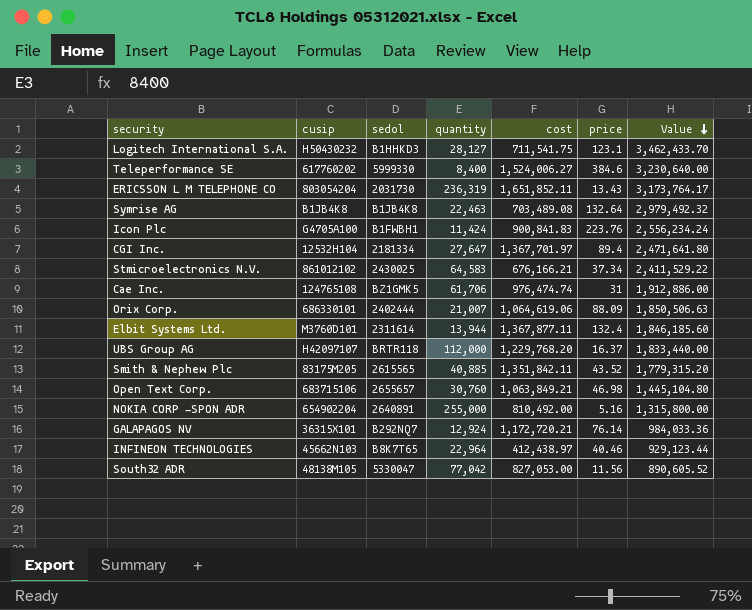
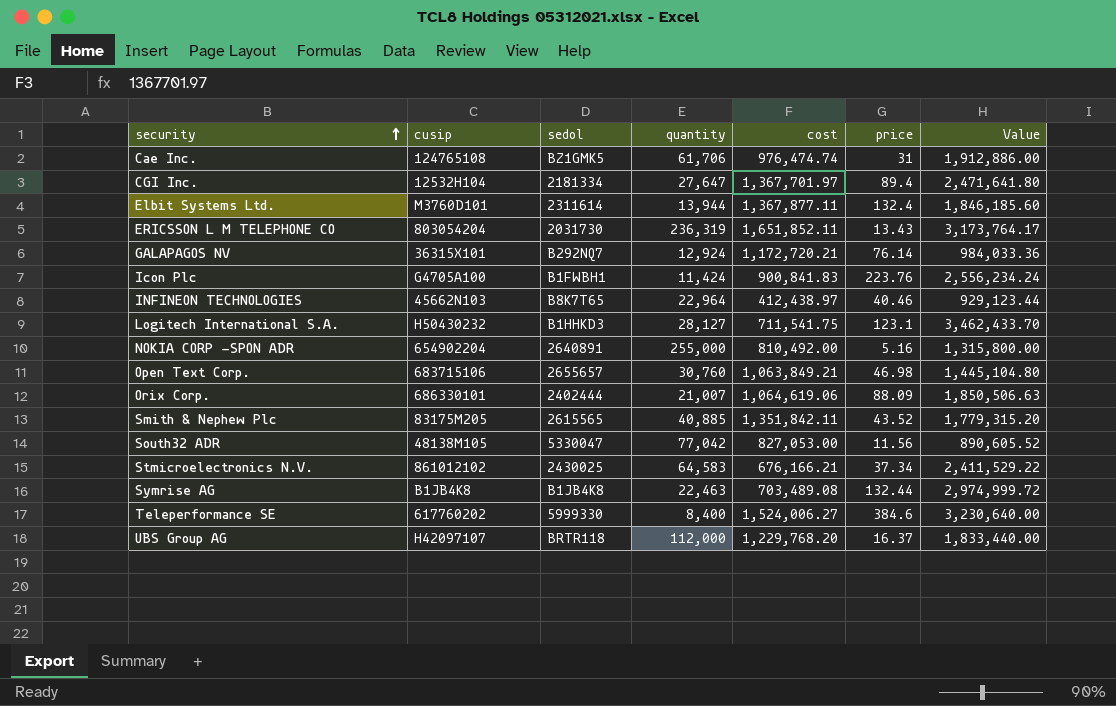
row order: Value descending -> security ascending
Symrise AG | price: 132.64 -> 132.44
Symrise AG | Value: 2,979,492.32 -> 2,974,999.72

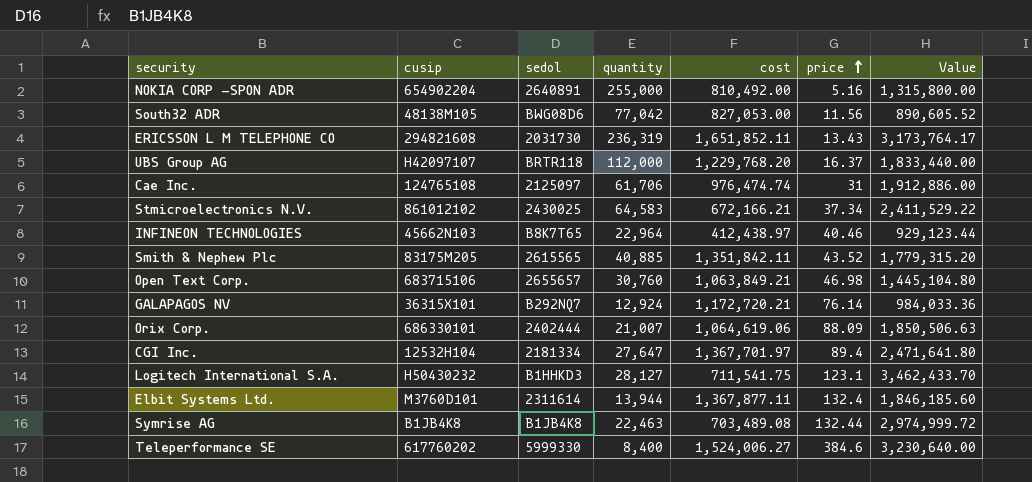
row order: security ascending -> price ascending
row Icon Plc: G4705A100 | B1FWBH1 | 11,424 | 900,841.83 | 223.76 | 2,556,234.24 -> none
South32 ADR | sedol: 5330047 -> BWG08D6
ERICSSON L M TELEPHONE CO | cusip: 803054204 -> 294821608
Cae Inc. | sedol: BZ1GMK5 -> 2125097
Stmicroelectronics N.V. | cost: 676,166.21 -> 672,166.21

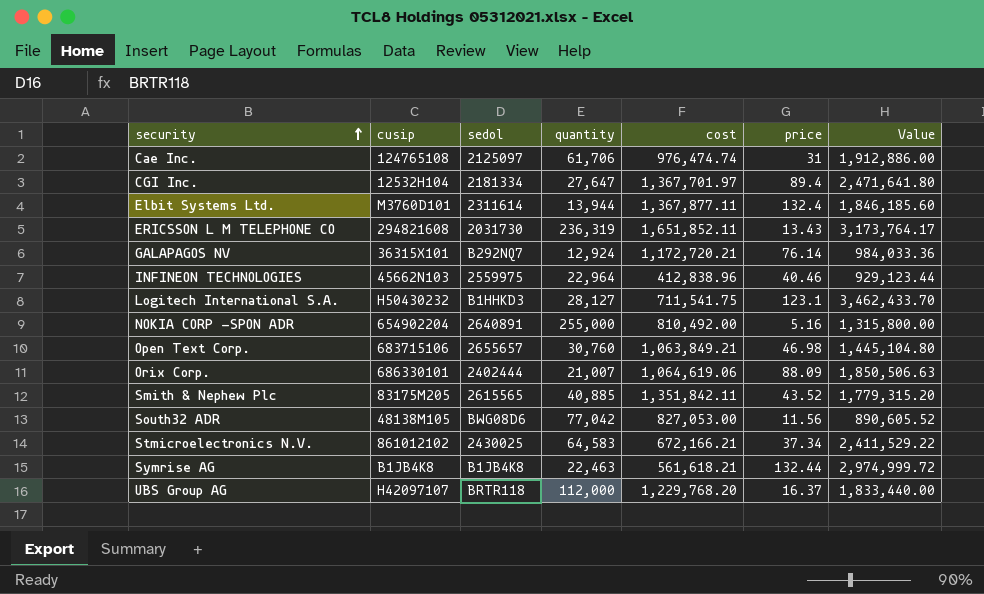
row order: price ascending -> security ascending
row Teleperformance SE: 617760202 | 5999330 | 8,400 | 1,524,006.27 | 384.6 | 3,230,640.00 -> none
INFINEON TECHNOLOGIES | sedol: B8K7T65 -> 2559975
INFINEON TECHNOLOGIES | cost: 412,438.97 -> 412,838.96
Symrise AG | cost: 703,489.08 -> 561,618.21

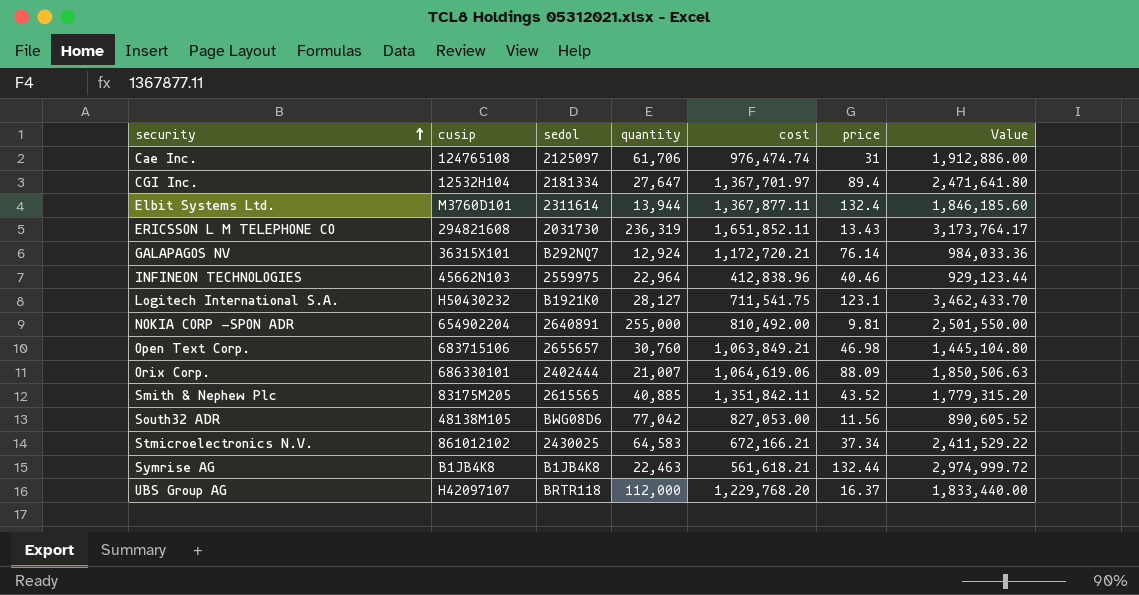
Logitech International S.A. | sedol: B1HHKD3 -> B1921K0
NOKIA CORP -SPON ADR | price: 5.16 -> 9.81
NOKIA CORP -SPON ADR | Value: 1,315,800.00 -> 2,501,550.00

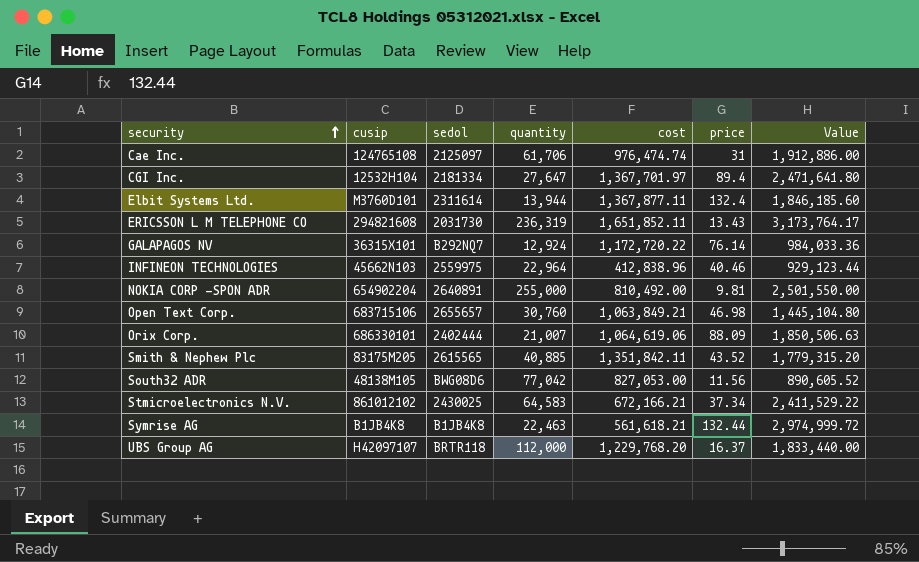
row Logitech International S.A.: H50430232 | B1921K0 | 28,127 | 711,541.75 | 123.1 | 3,462,433.70 -> none
GALAPAGOS NV | cost: 1,172,720.21 -> 1,172,720.22

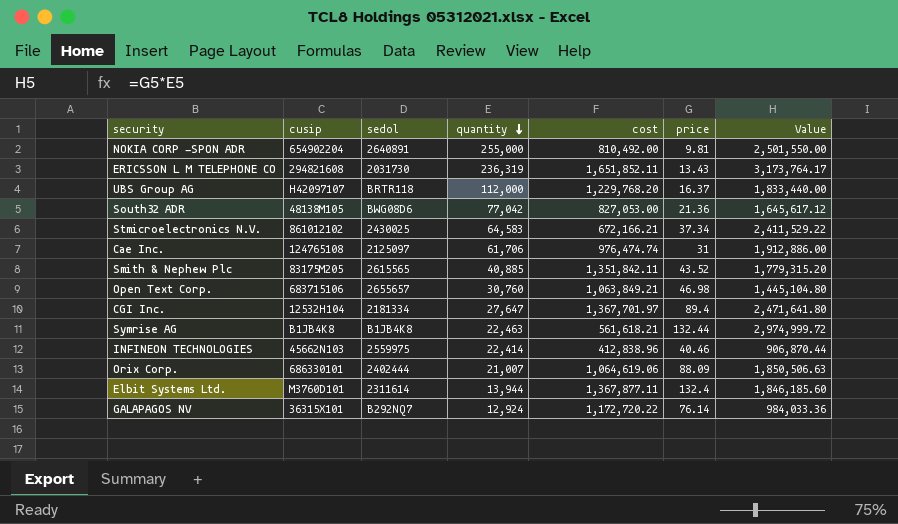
row order: security ascending -> quantity descending
South32 ADR | price: 11.56 -> 21.36
South32 ADR | Value: 890,605.52 -> 1,645,617.12
INFINEON TECHNOLOGIES | quantity: 22,964 -> 22,414
INFINEON TECHNOLOGIES | Value: 929,123.44 -> 906,870.44

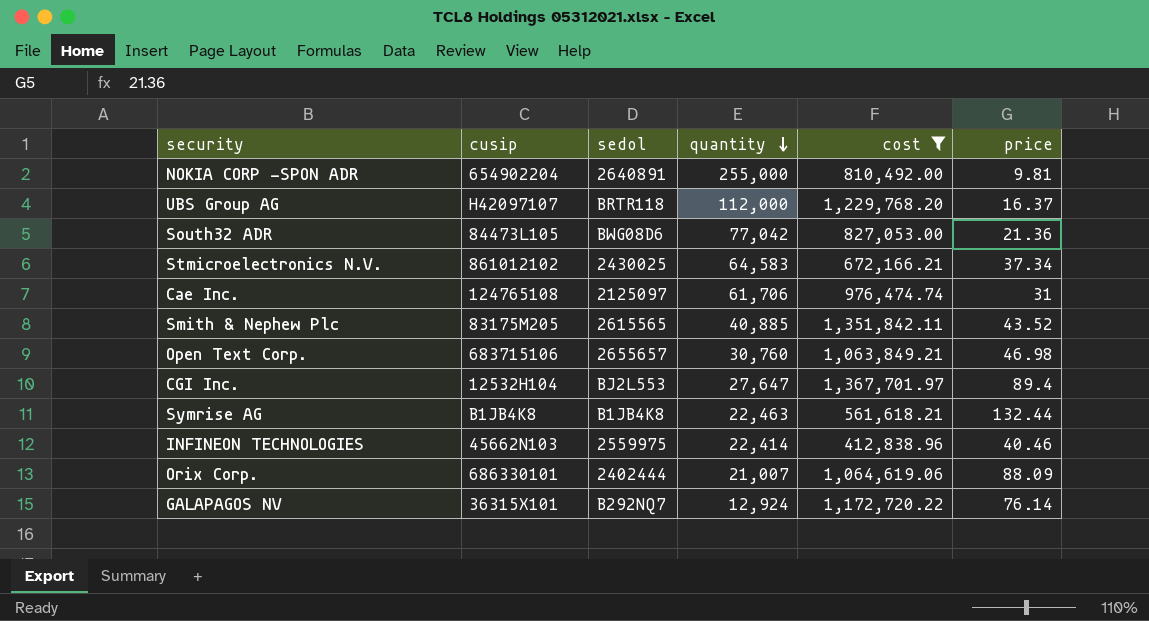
filter: none -> cost <= 1,367,701.97
column Value | formula: [quantity] * [price] -> none
South32 ADR | cusip: 48138M105 -> 84473L105
CGI Inc. | sedol: 2181334 -> BJ2L553

